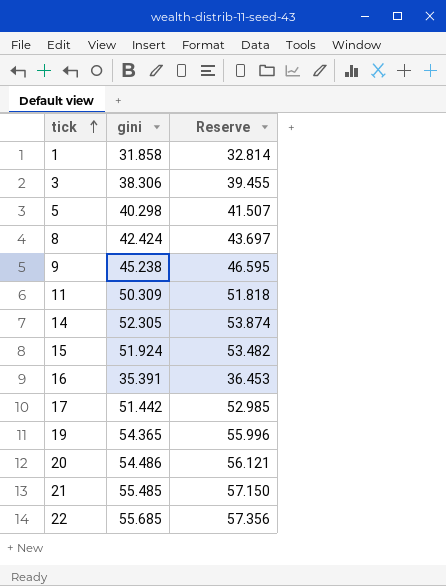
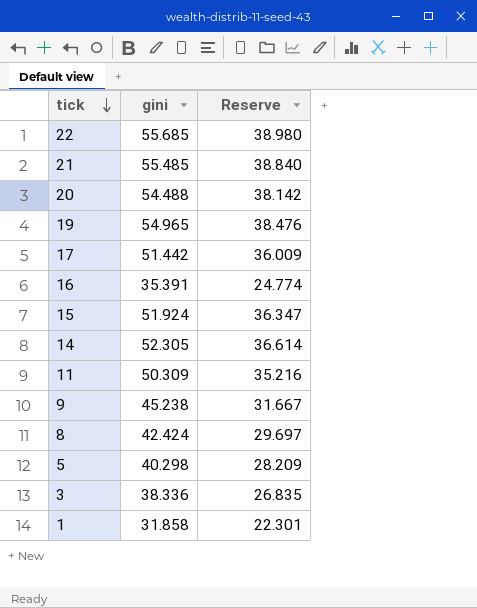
row order: tick ascending -> tick descending
column Reserve | formula: [gini] * 1.03 -> [gini] * 0.7
20 | gini: 54.486 -> 54.488
19 | gini: 54.365 -> 54.965
3 | gini: 38.306 -> 38.336

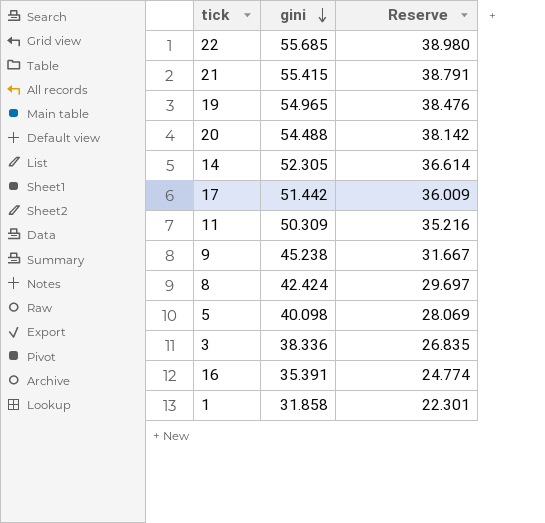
row order: tick descending -> gini descending
row 15: 51.924 | 36.347 -> none
21 | gini: 55.485 -> 55.415
21 | Reserve: 38.840 -> 38.791
5 | gini: 40.298 -> 40.098
5 | Reserve: 28.209 -> 28.069

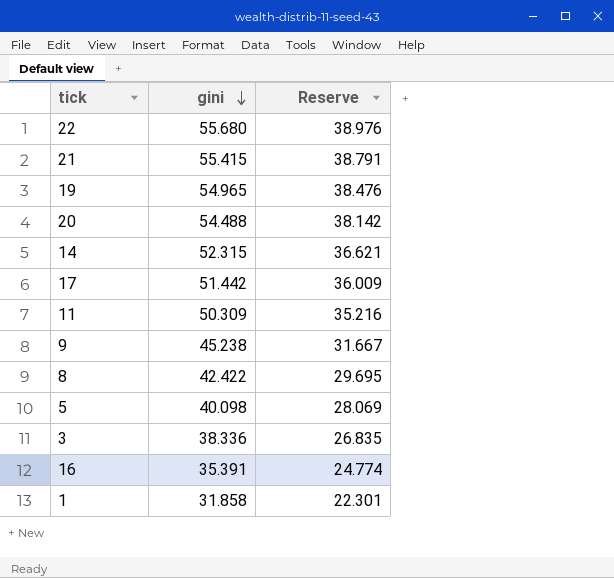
22 | gini: 55.685 -> 55.680
22 | Reserve: 38.980 -> 38.976
14 | gini: 52.305 -> 52.315
14 | Reserve: 36.614 -> 36.621
8 | gini: 42.424 -> 42.422
8 | Reserve: 29.697 -> 29.695

